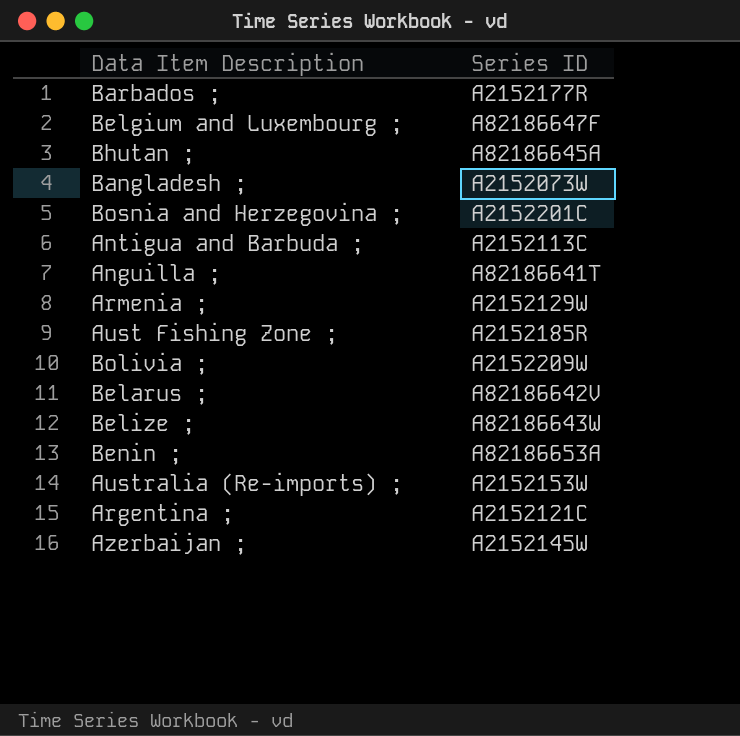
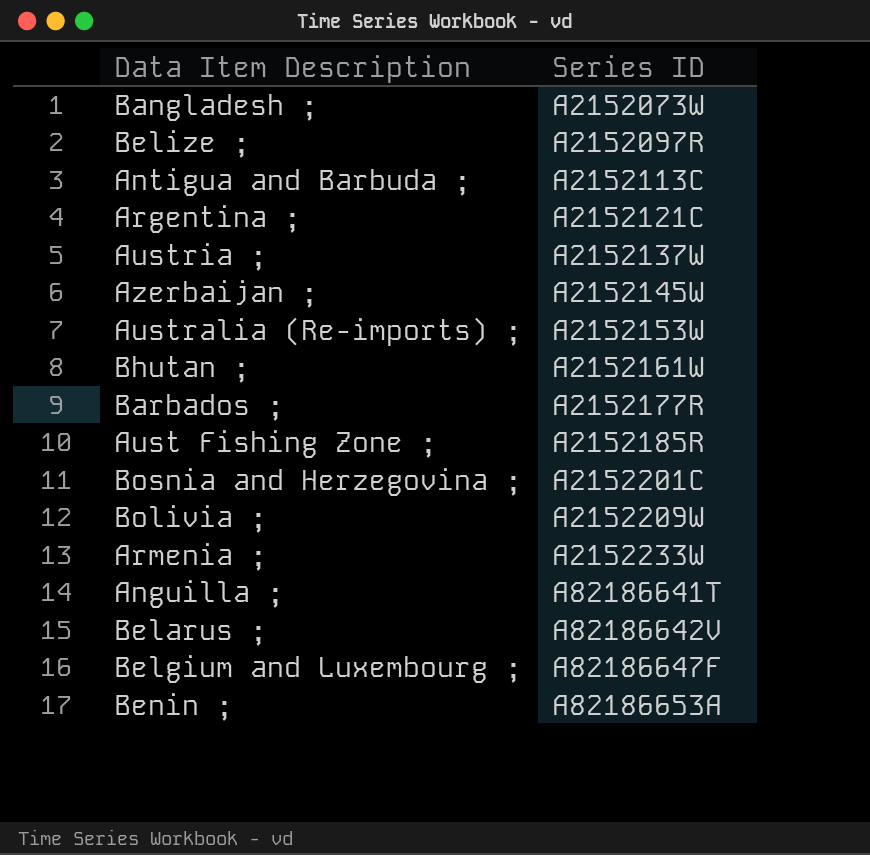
row order: none -> Series ID ascending
Belize ; | Series ID: A82186643W -> A2152097R
row Austria ;: none -> A2152137W
Bhutan ; | Series ID: A82186645A -> A2152161W
Armenia ; | Series ID: A2152129W -> A2152233W

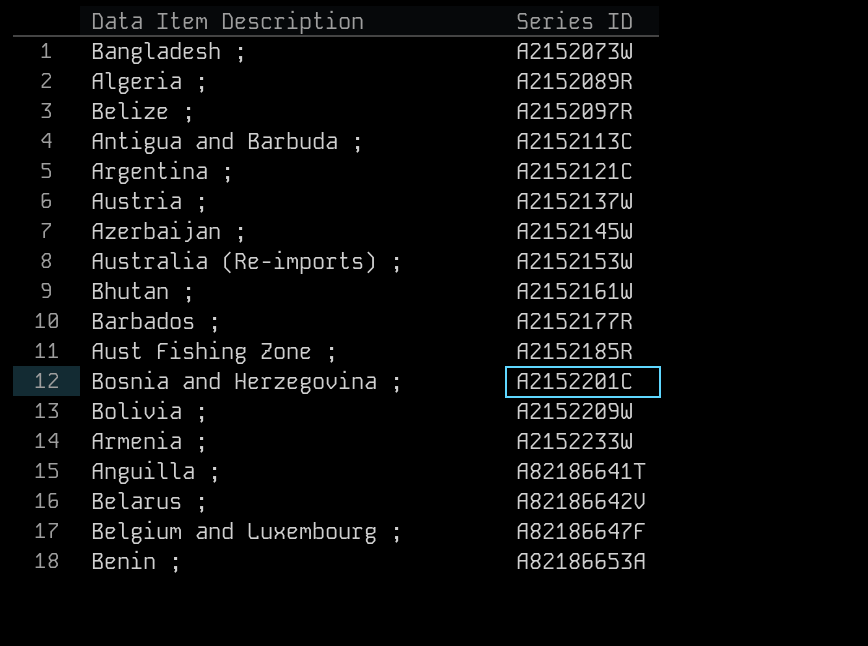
row Algeria ;: none -> A2152089R

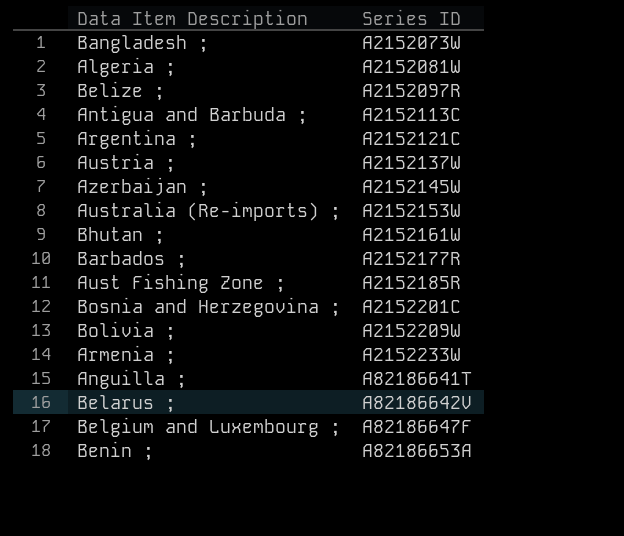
Algeria ; | Series ID: A2152089R -> A2152081W

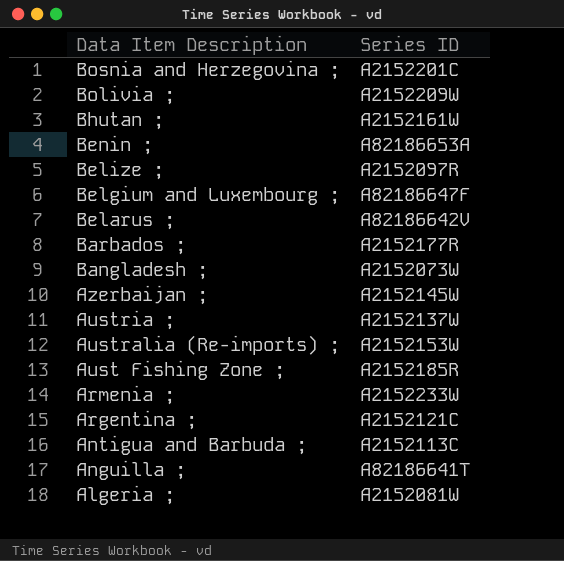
row order: Series ID ascending -> Data Item Description descending

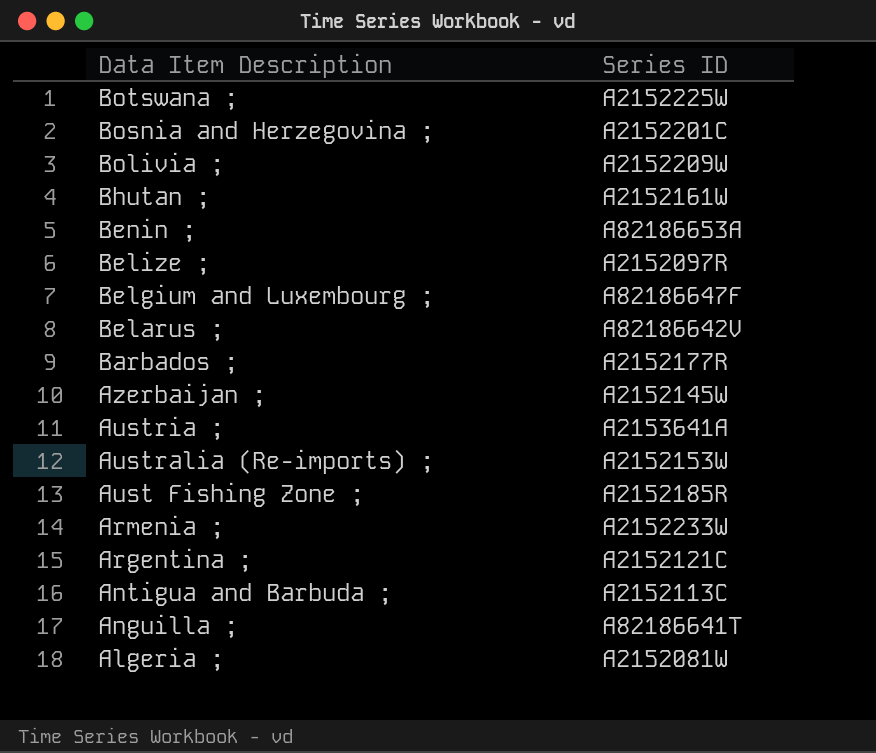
row Bangladesh ;: A2152073W -> none
row Botswana ;: none -> A2152225W
Austria ; | Series ID: A2152137W -> A2153641A

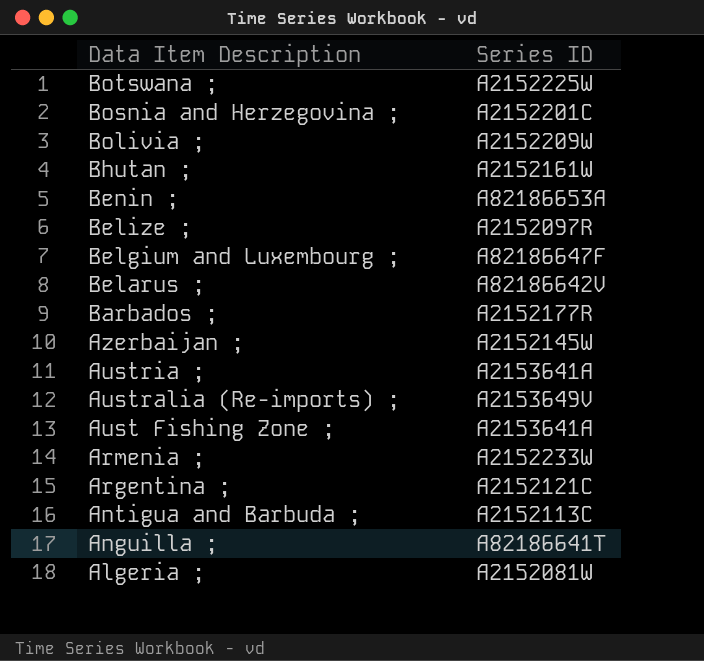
Australia (Re-imports) ; | Series ID: A2152153W -> A2153649V
Aust Fishing Zone ; | Series ID: A2152185R -> A2153641A

